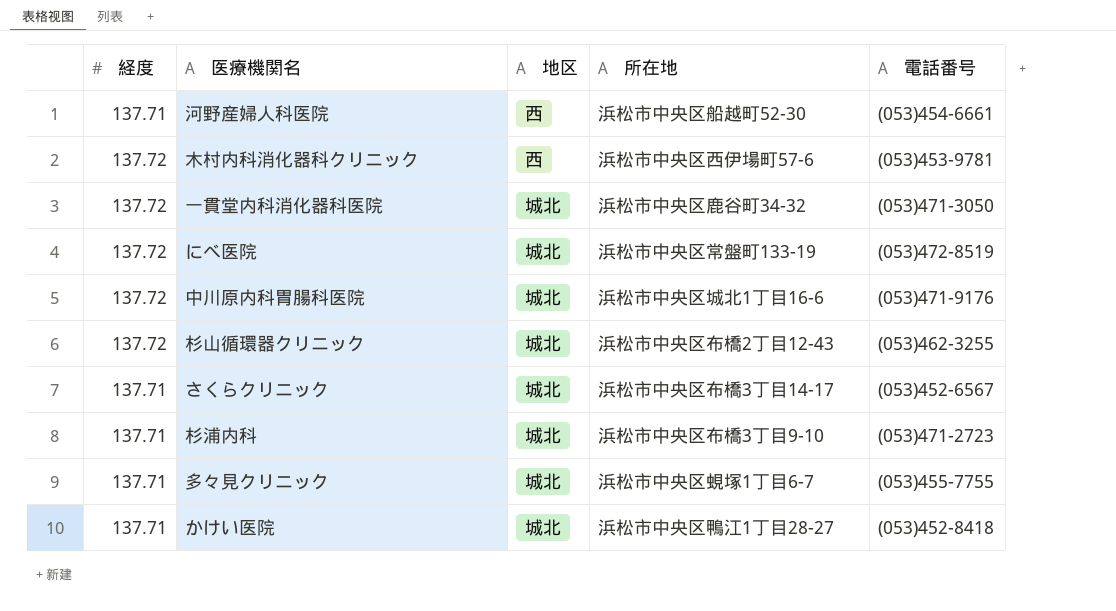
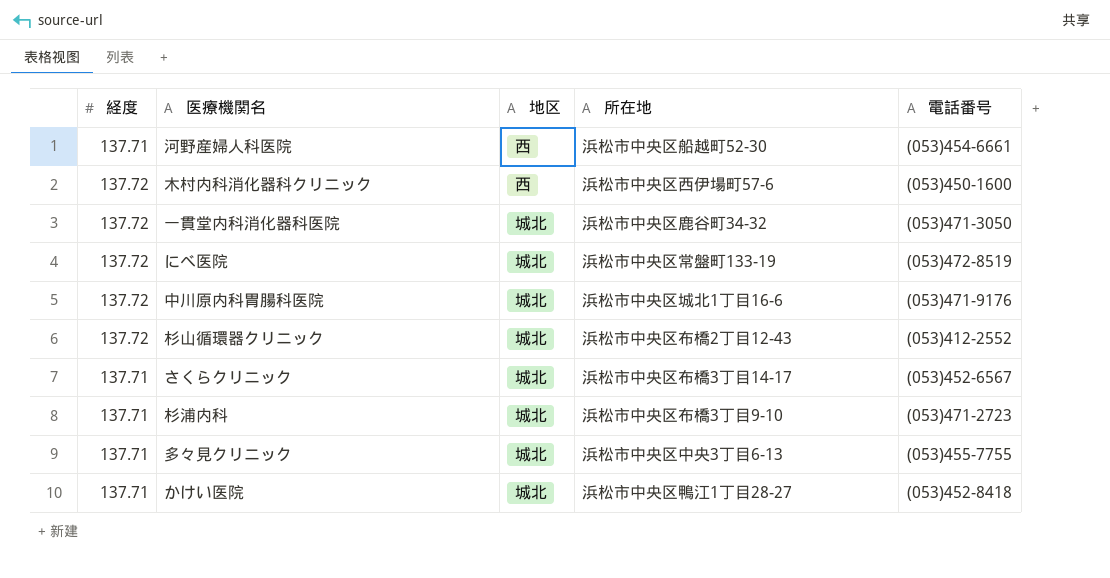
木村内科消化器科クリニック | 電話番号: (053)453-9781 -> (053)450-1600
杉山循環器クリニック | 電話番号: (053)462-3255 -> (053)412-2552
多々見クリニック | 所在地: 浜松市中央区蜆塚1丁目6-7 -> 浜松市中央区中央3丁目6-13

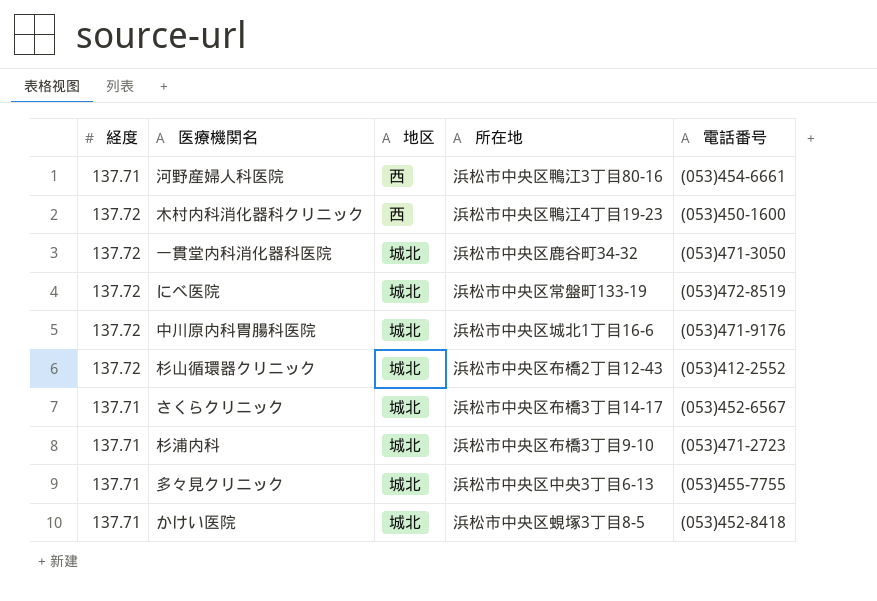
河野産婦人科医院 | 所在地: 浜松市中央区船越町52-30 -> 浜松市中央区鴨江3丁目80-16
木村内科消化器科クリニック | 所在地: 浜松市中央区西伊場町57-6 -> 浜松市中央区鴨江4丁目19-23
かけい医院 | 所在地: 浜松市中央区鴨江1丁目28-27 -> 浜松市中央区蜆塚3丁目8-5

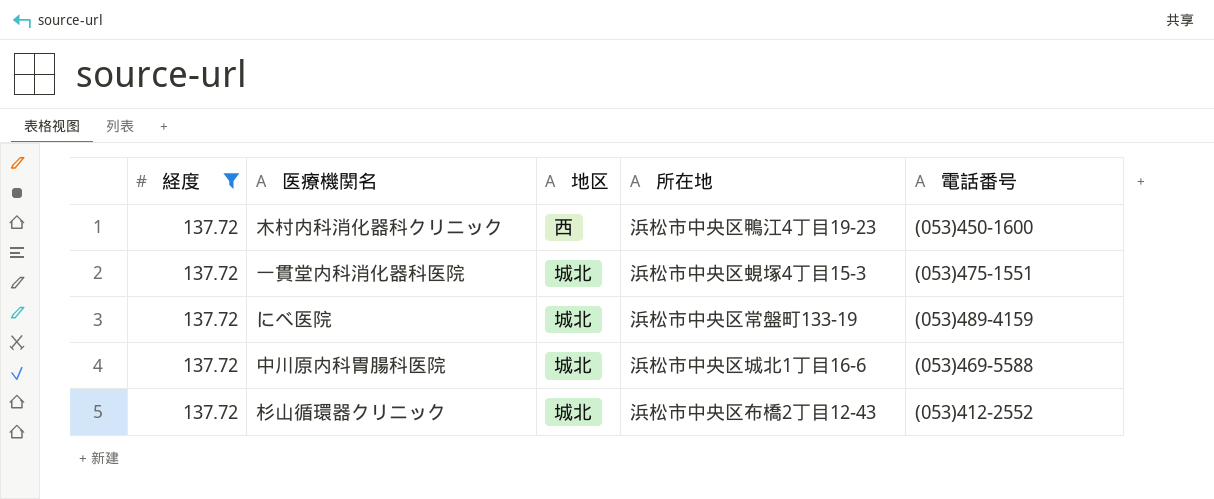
filter: none -> 経度 = 137.72
一貫堂内科消化器科医院 | 所在地: 浜松市中央区鹿谷町34-32 -> 浜松市中央区蜆塚4丁目15-3
一貫堂内科消化器科医院 | 電話番号: (053)471-3050 -> (053)475-1551
にべ医院 | 電話番号: (053)472-8519 -> (053)489-4159
中川原内科胃腸科医院 | 電話番号: (053)471-9176 -> (053)469-5588

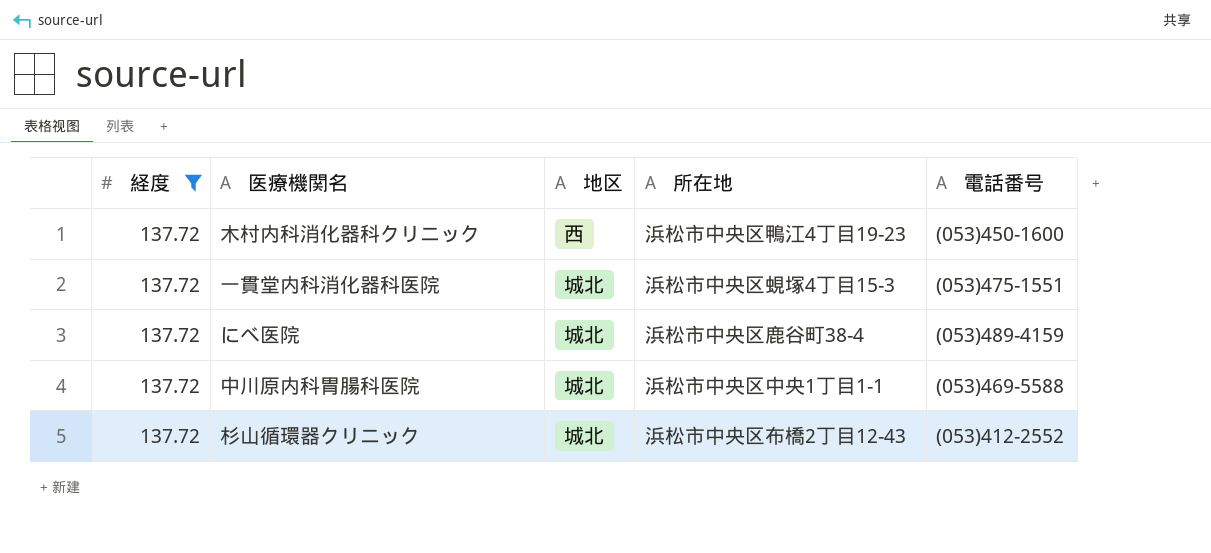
にべ医院 | 所在地: 浜松市中央区常盤町133-19 -> 浜松市中央区鹿谷町38-4
中川原内科胃腸科医院 | 所在地: 浜松市中央区城北1丁目16-6 -> 浜松市中央区中央1丁目1-1

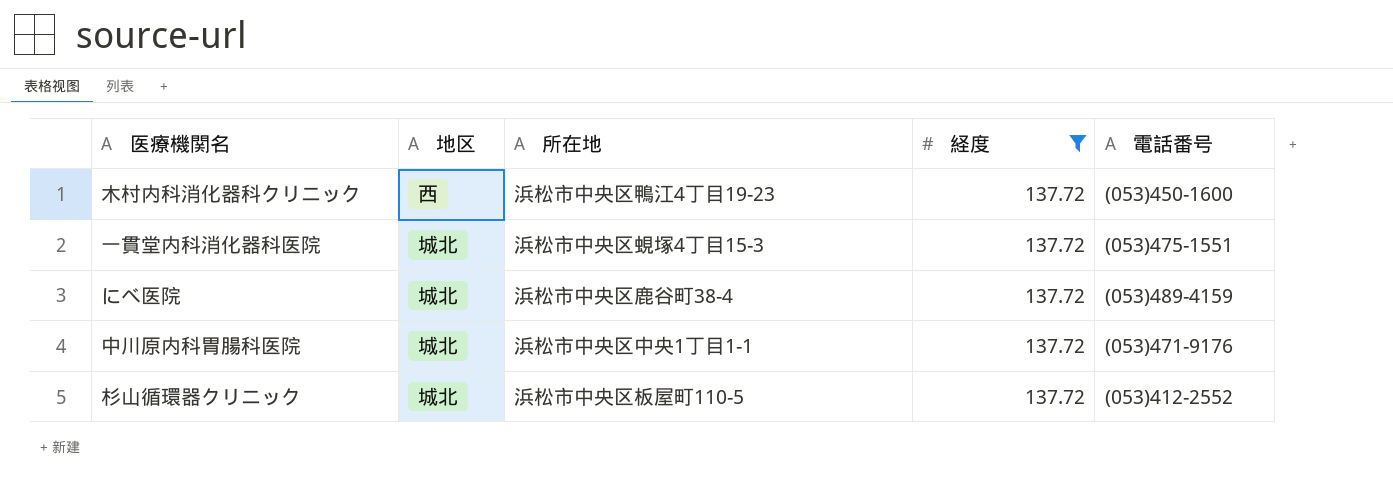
column 経度 | position: 1 -> 4
中川原内科胃腸科医院 | 電話番号: (053)469-5588 -> (053)471-9176
杉山循環器クリニック | 所在地: 浜松市中央区布橋2丁目12-43 -> 浜松市中央区板屋町110-5

